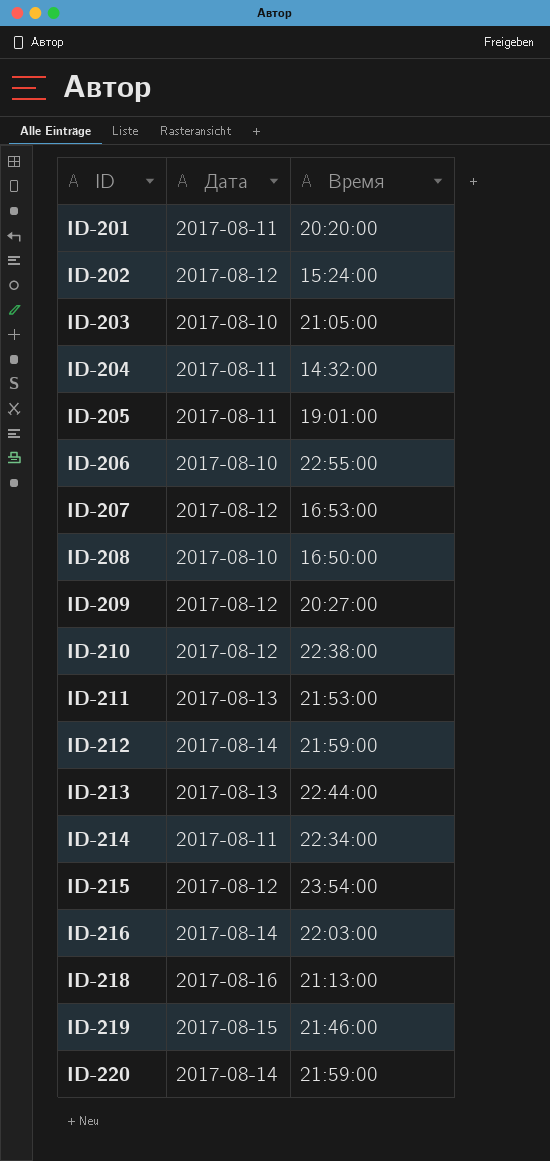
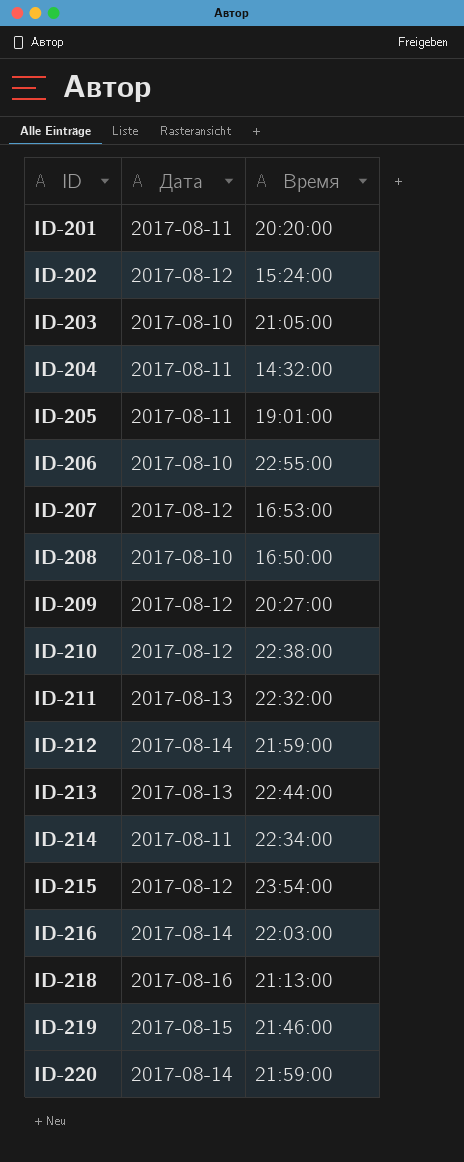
ID-211 | Время: 21:53:00 -> 22:32:00

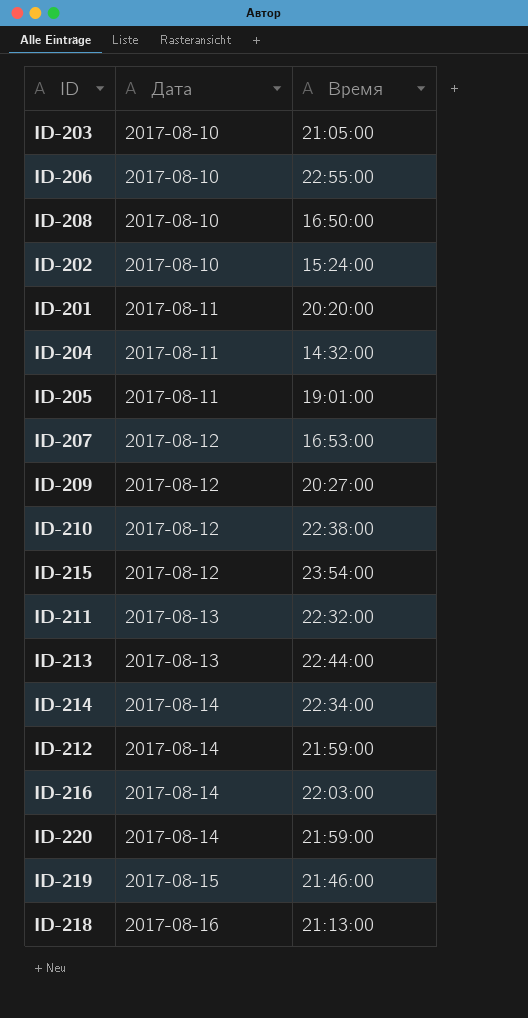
row order: ID ascending -> Дата ascending
ID-202 | Дата: 2017-08-12 -> 2017-08-10
ID-214 | Дата: 2017-08-11 -> 2017-08-14

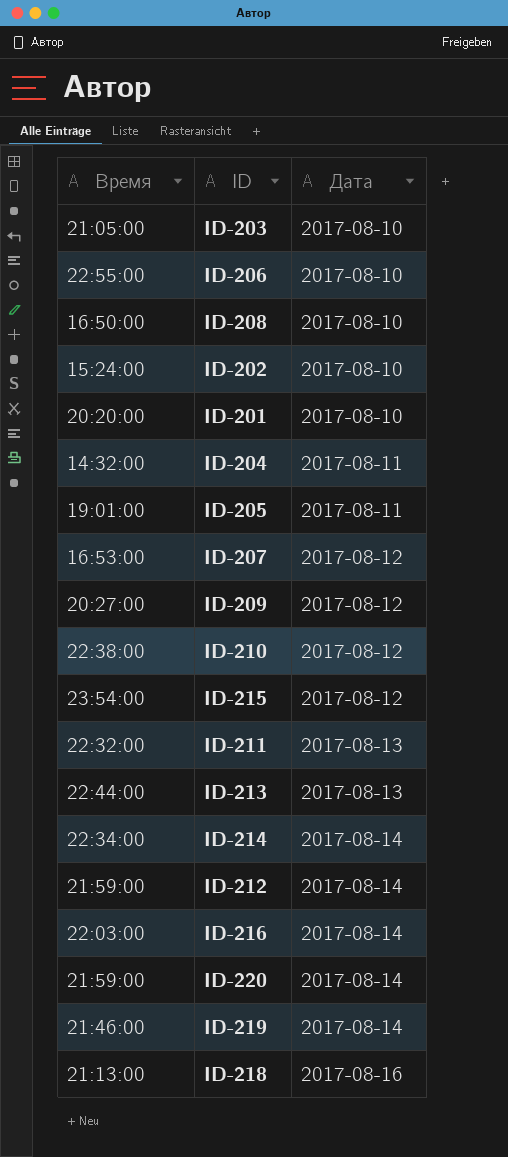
column Время | position: 3 -> 1
ID-201 | Дата: 2017-08-11 -> 2017-08-10
ID-219 | Дата: 2017-08-15 -> 2017-08-14

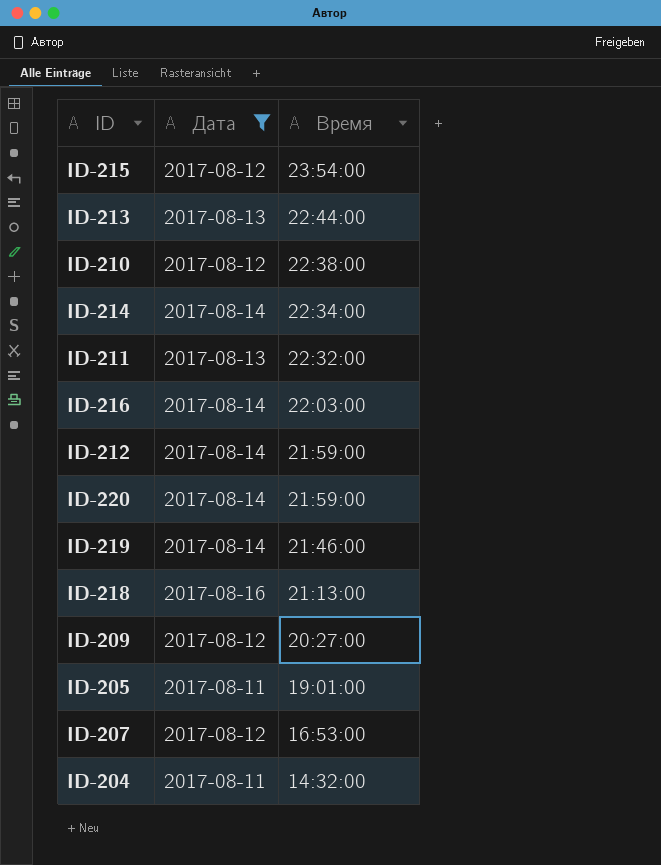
filter: none -> Дата != 2017-08-10
row order: Дата ascending -> Время descending
column Время | position: 1 -> 3

